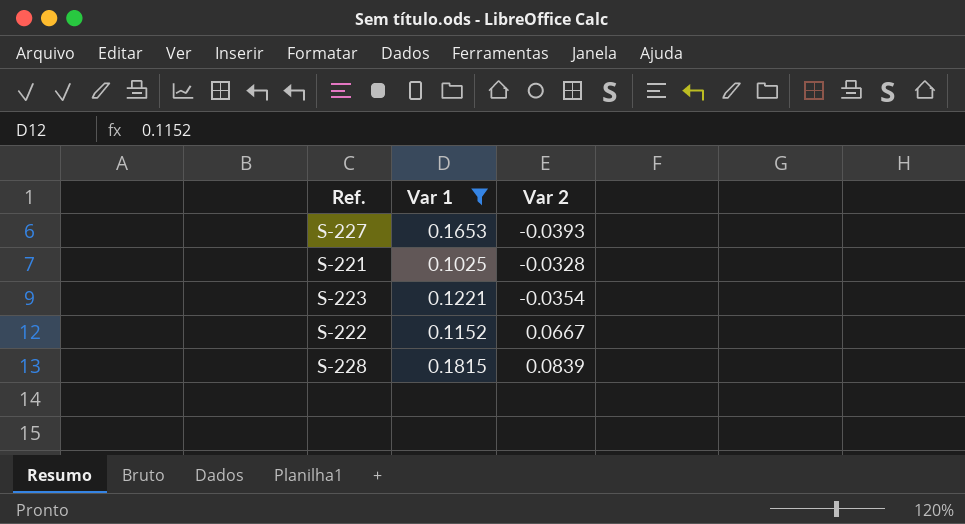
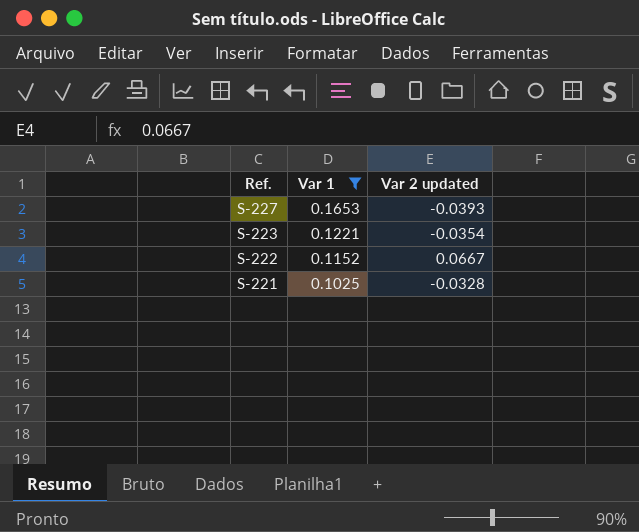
row order: none -> Ref. descending
column name: Var 2 -> Var 2 updated
row S-228: 0.1815 | 0.0839 -> none

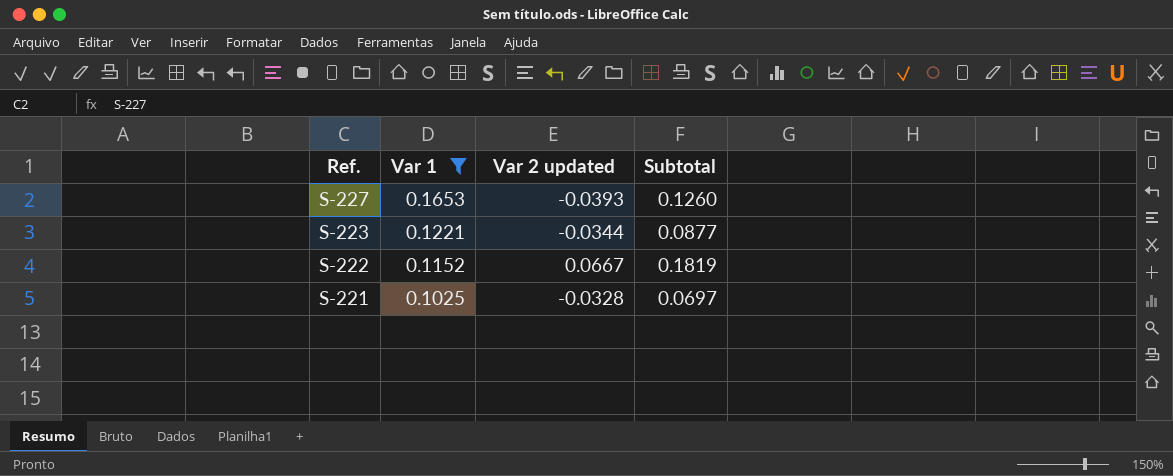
column Subtotal | formula: none -> [Var 1] + [Var 2 updated]
S-223 | Var 2 updated: -0.0354 -> -0.0344

